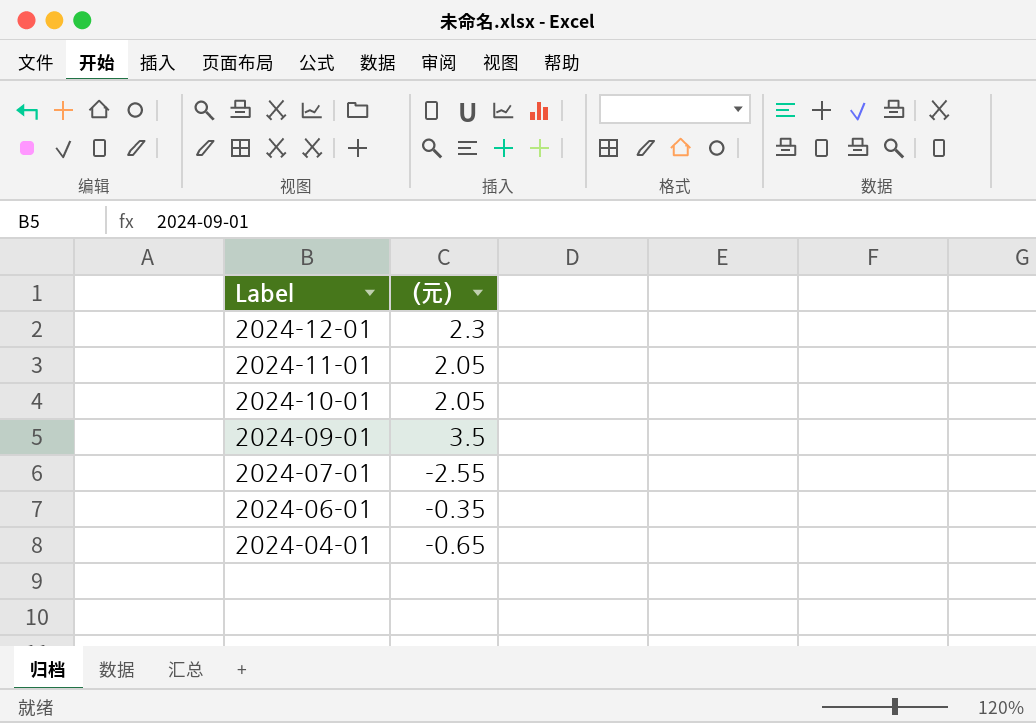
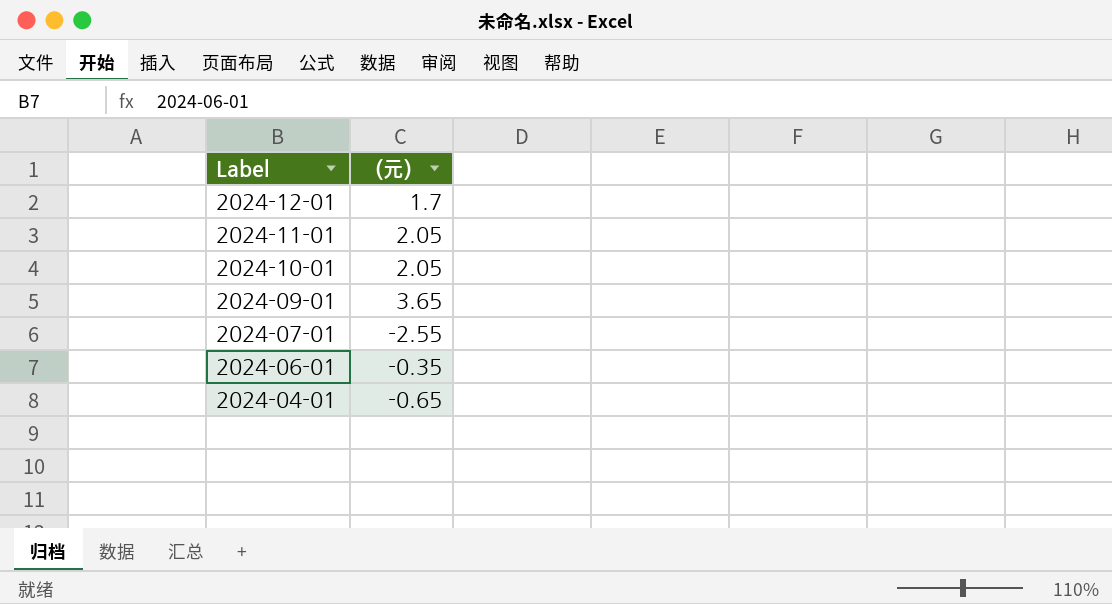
2024-12-01 | (元): 2.3 -> 1.7
2024-09-01 | (元): 3.5 -> 3.65

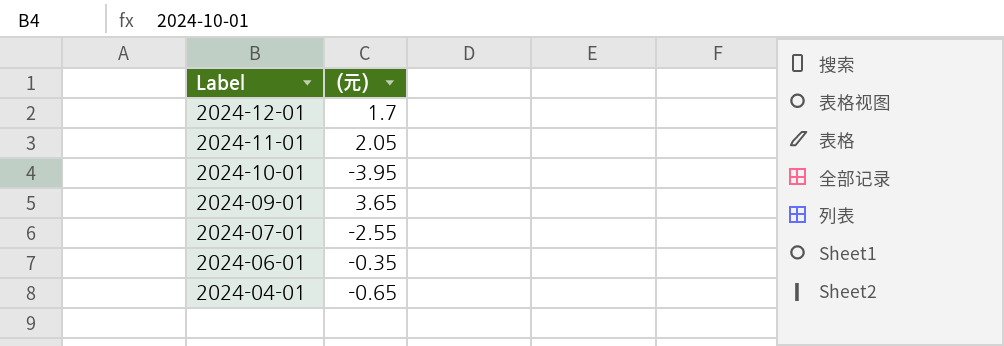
2024-10-01 | (元): 2.05 -> -3.95

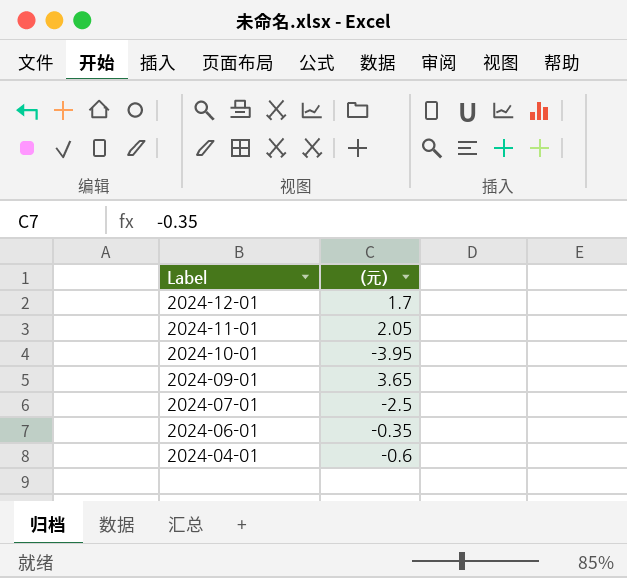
2024-07-01 | (元): -2.55 -> -2.5
2024-04-01 | (元): -0.65 -> -0.6

